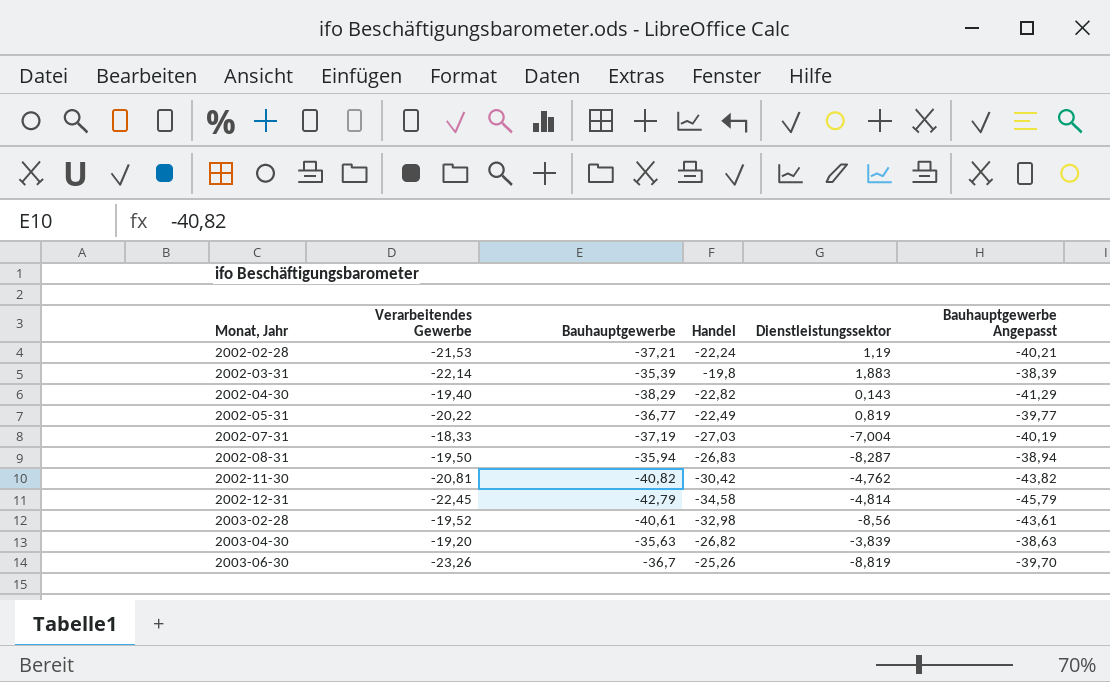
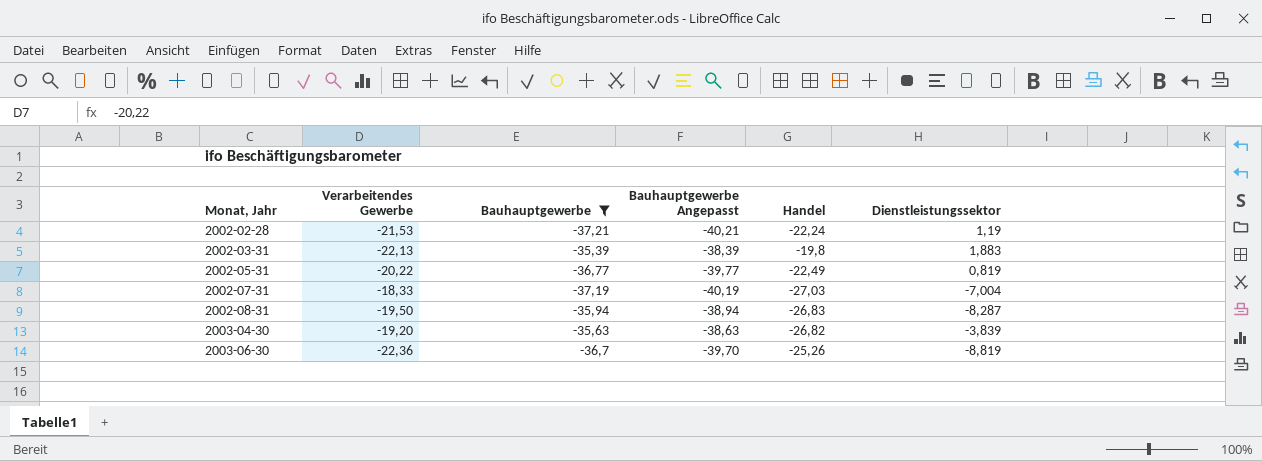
filter: none -> Bauhauptgewerbe >= -37,21
column Bauhauptgewerbe Angepasst | position: 6 -> 4
2002-03-31 | Verarbeitendes Gewerbe: -22,14 -> -22,13
2003-06-30 | Verarbeitendes Gewerbe: -23,26 -> -22,36

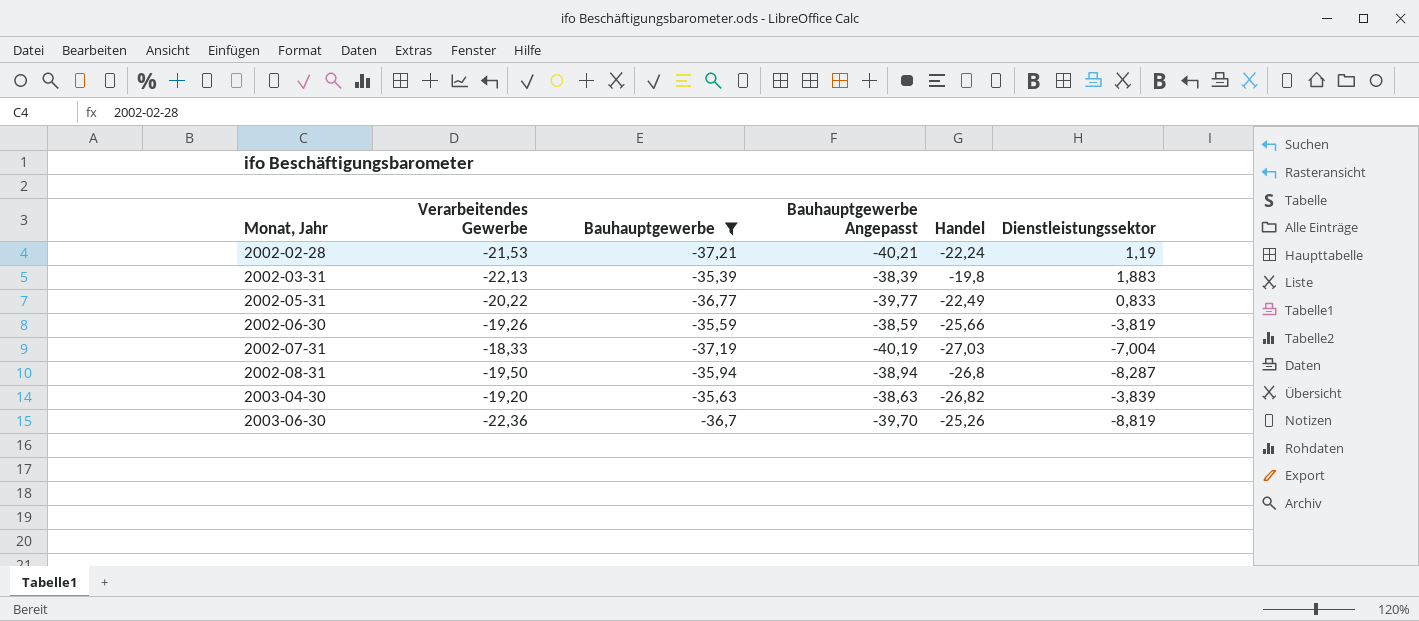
2002-05-31 | Dienstleistungssektor: 0,819 -> 0,833
row 2002-06-30: none -> -19,26 | -35,59 | -38,59 | -25,66 | -3,819
2002-08-31 | Handel: -26,83 -> -26,8

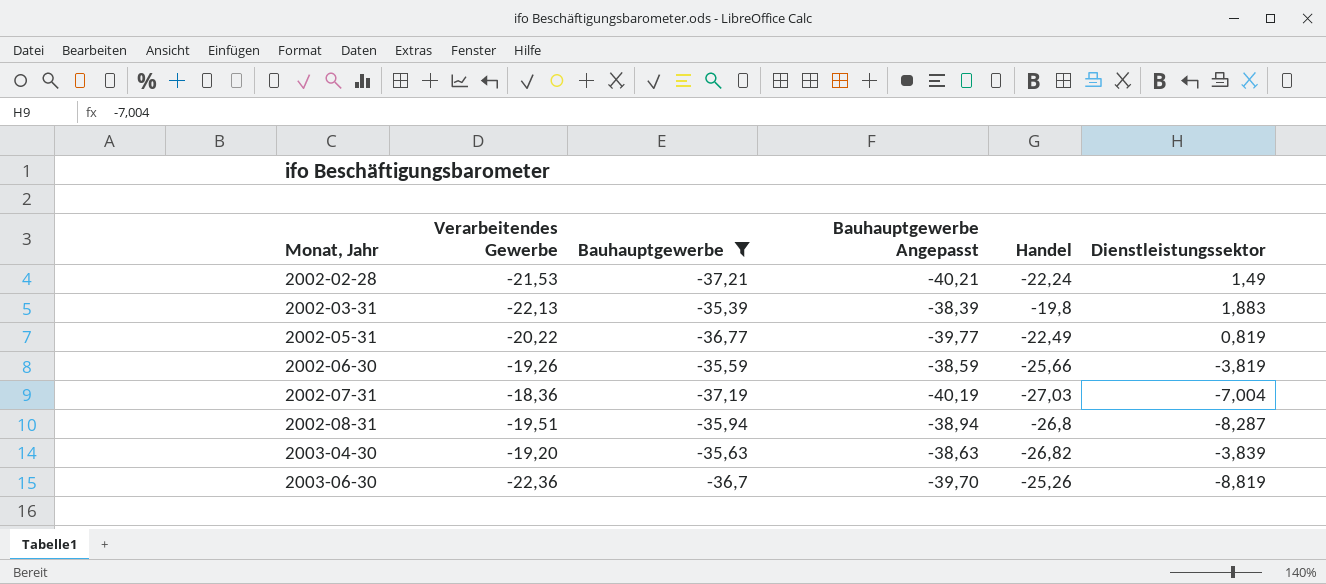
2002-02-28 | Dienstleistungssektor: 1,19 -> 1,49
2002-05-31 | Dienstleistungssektor: 0,833 -> 0,819
2002-07-31 | Verarbeitendes Gewerbe: -18,33 -> -18,36
2002-08-31 | Verarbeitendes Gewerbe: -19,50 -> -19,51

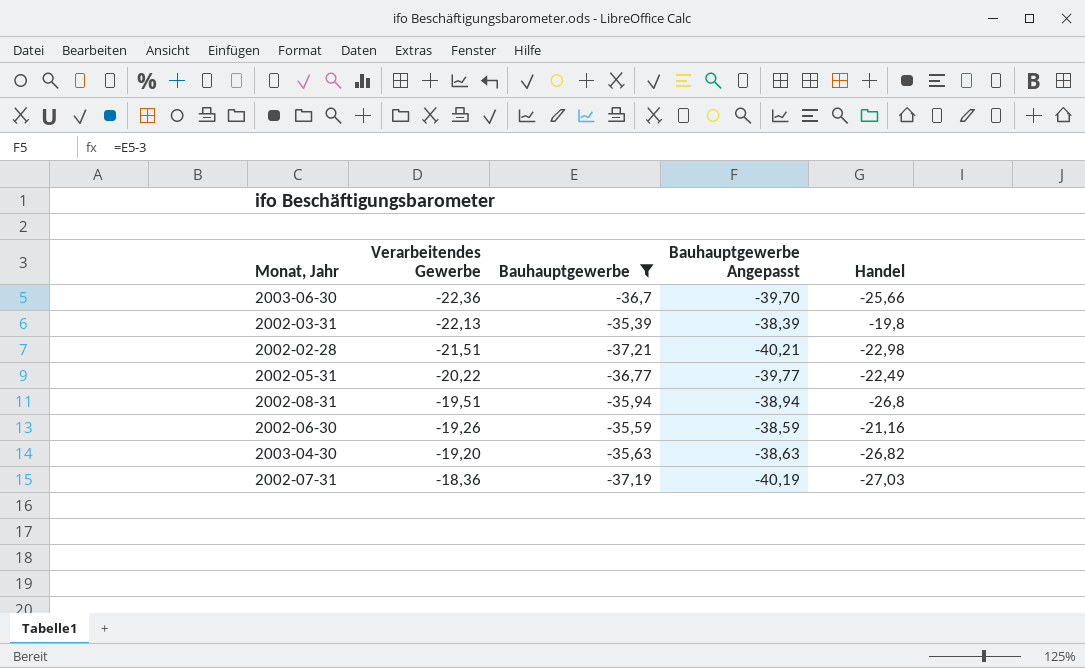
row order: Monat, Jahr ascending -> Verarbeitendes Gewerbe ascending
column Dienstleistungssektor | position: 6 -> none
2003-06-30 | Handel: -25,26 -> -25,66
2002-02-28 | Verarbeitendes Gewerbe: -21,53 -> -21,51
2002-02-28 | Handel: -22,24 -> -22,98
2002-06-30 | Handel: -25,66 -> -21,16

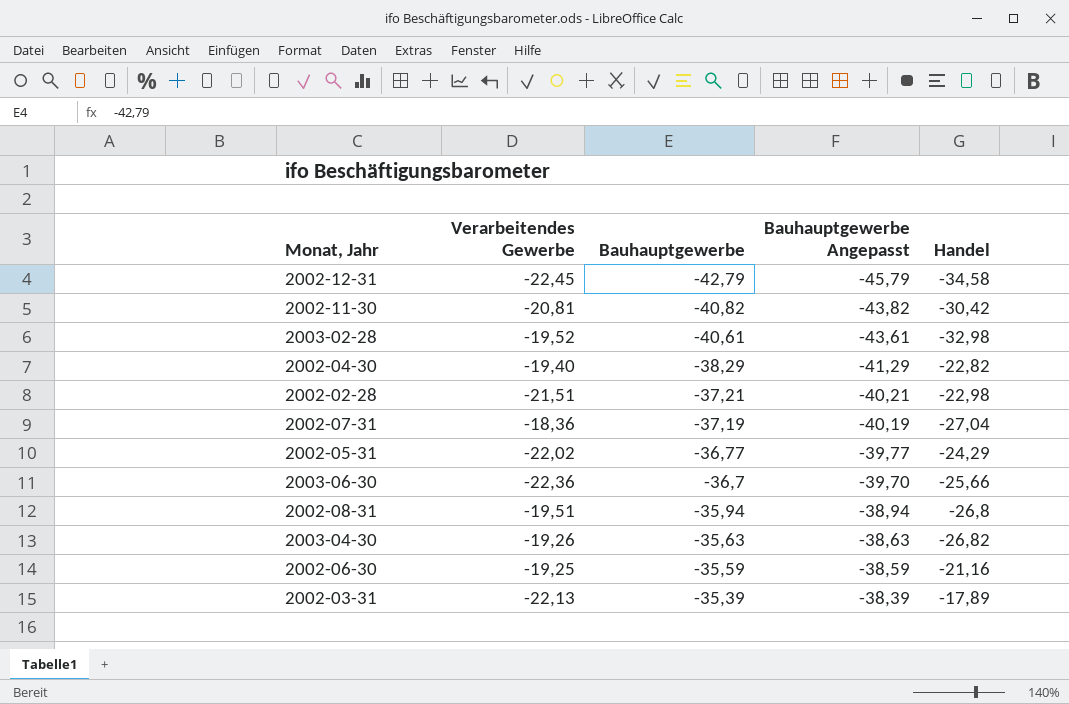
filter: Bauhauptgewerbe >= -37,21 -> none
row order: Verarbeitendes Gewerbe ascending -> Bauhauptgewerbe ascending
2002-07-31 | Handel: -27,03 -> -27,04
2002-05-31 | Verarbeitendes Gewerbe: -20,22 -> -22,02
2002-05-31 | Handel: -22,49 -> -24,29
2003-04-30 | Verarbeitendes Gewerbe: -19,20 -> -19,26
2002-06-30 | Verarbeitendes Gewerbe: -19,26 -> -19,25
2002-03-31 | Handel: -19,8 -> -17,89

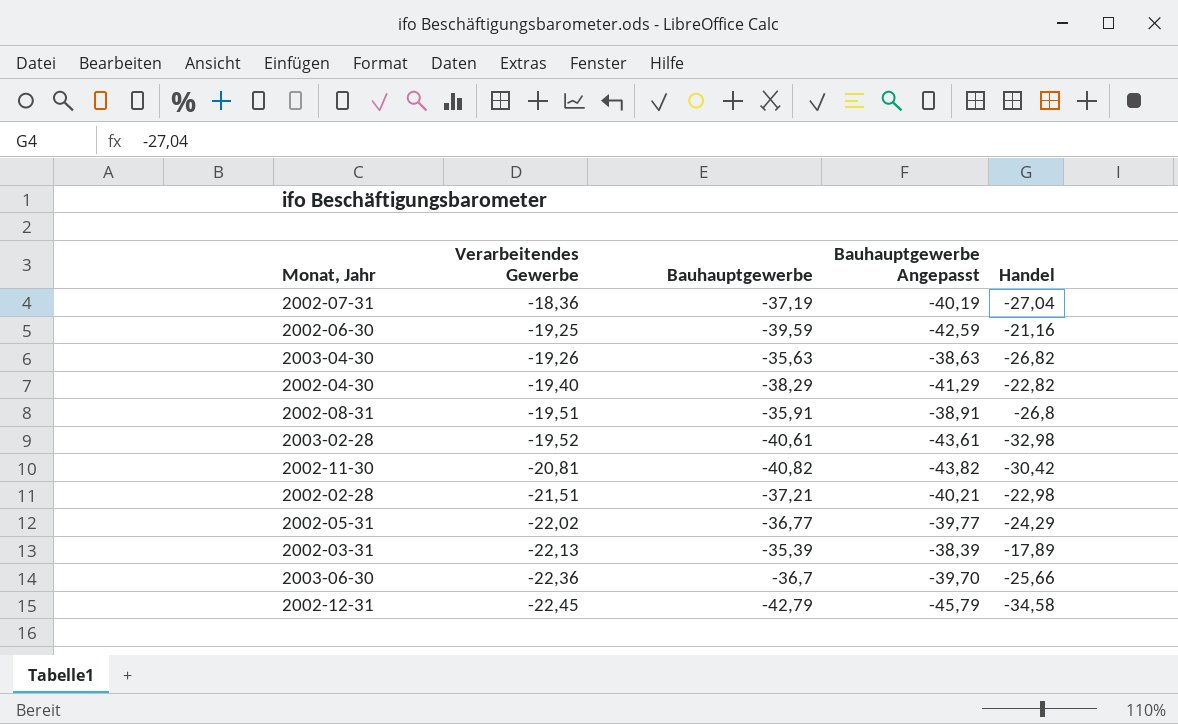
row order: Bauhauptgewerbe ascending -> Verarbeitendes Gewerbe descending
2002-06-30 | Bauhauptgewerbe: -35,59 -> -39,59
2002-06-30 | Bauhauptgewerbe Angepasst: -38,59 -> -42,59
2002-08-31 | Bauhauptgewerbe: -35,94 -> -35,91
2002-08-31 | Bauhauptgewerbe Angepasst: -38,94 -> -38,91

